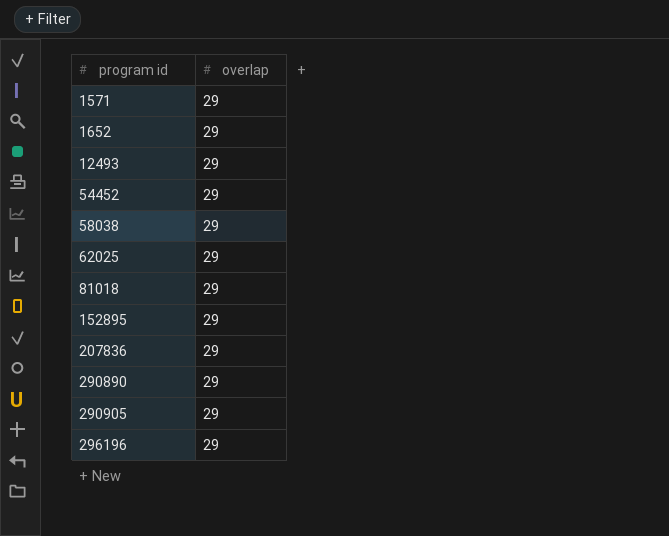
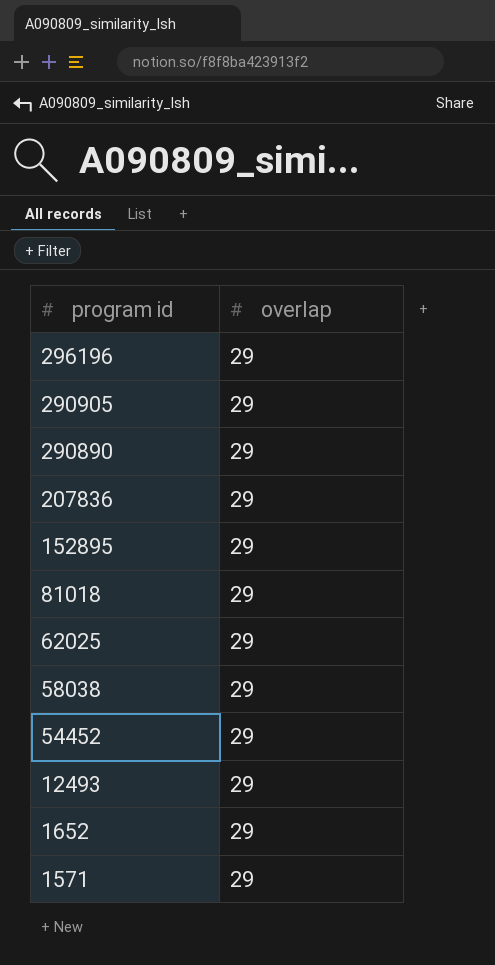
row order: program id ascending -> program id descending

